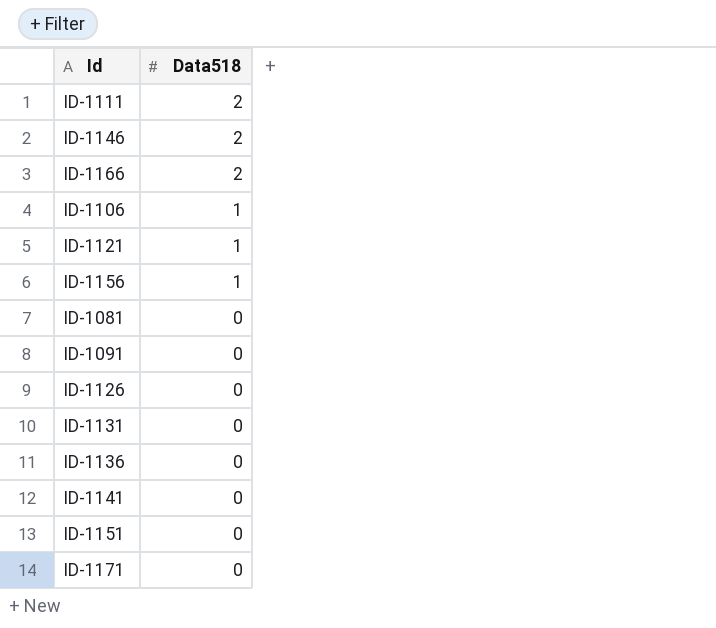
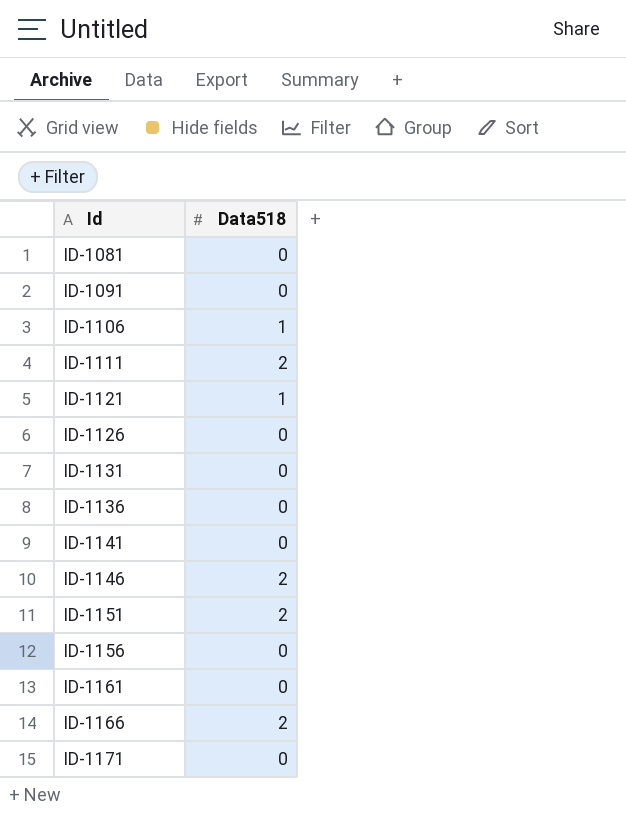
row order: Data518 descending -> Id ascending
ID-1151 | Data518: 0 -> 2
ID-1156 | Data518: 1 -> 0
row ID-1161: none -> 0

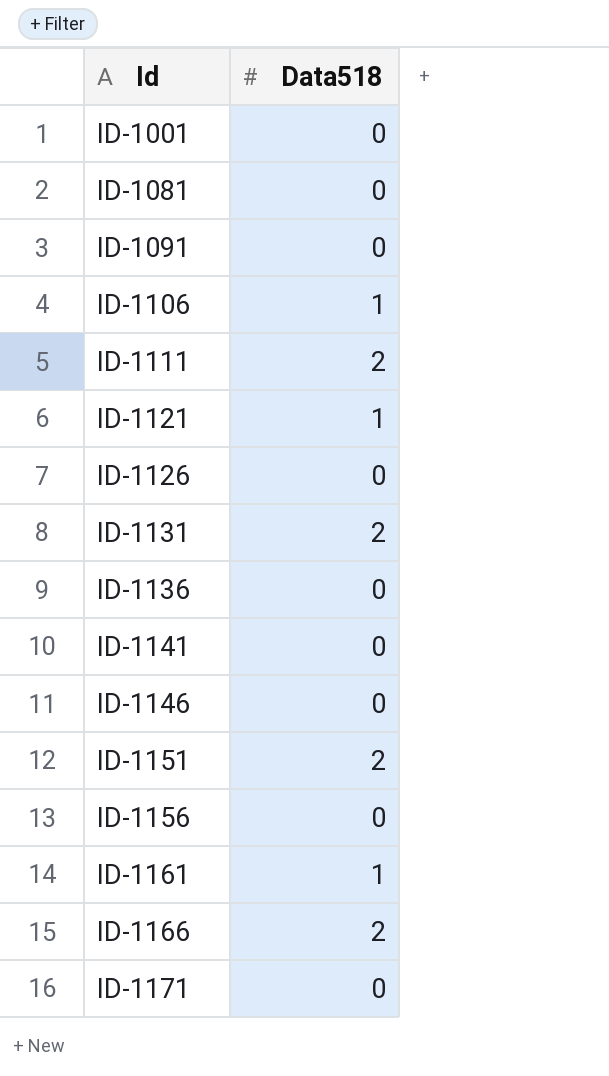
row ID-1001: none -> 0
ID-1131 | Data518: 0 -> 2
ID-1146 | Data518: 2 -> 0
ID-1161 | Data518: 0 -> 1

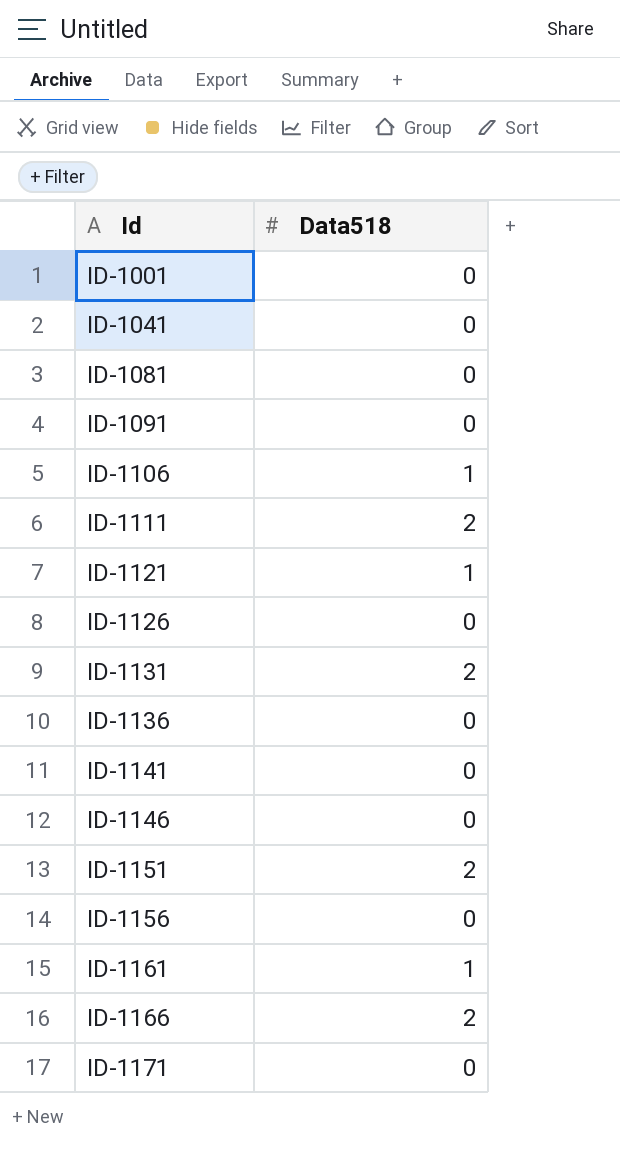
row ID-1041: none -> 0

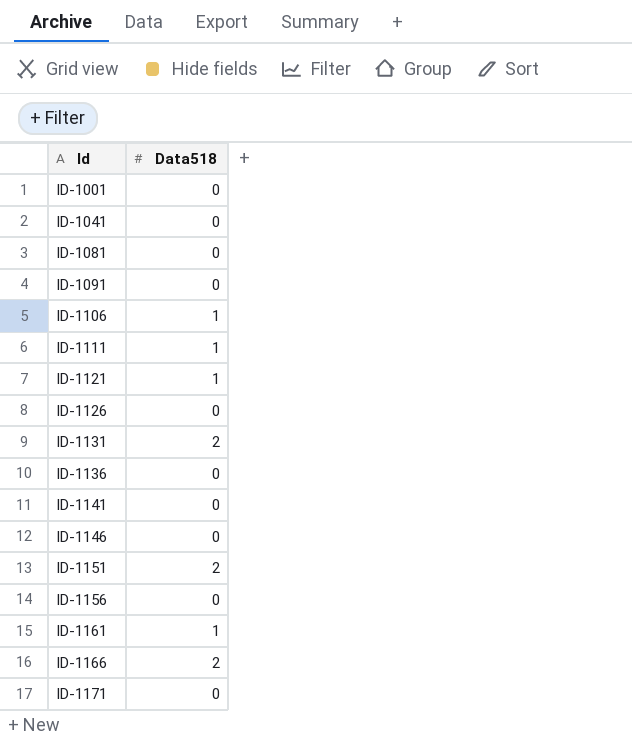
ID-1111 | Data518: 2 -> 1

